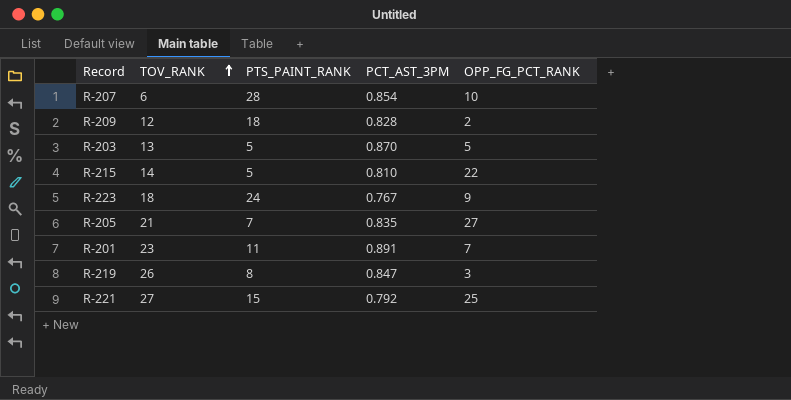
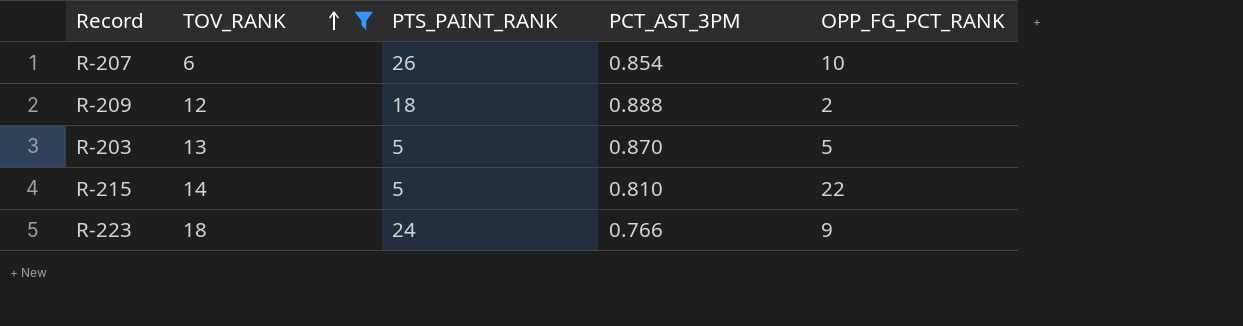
filter: none -> TOV_RANK <= 18
R-207 | PTS_PAINT_RANK: 28 -> 26
R-209 | PCT_AST_3PM: 0.828 -> 0.888
R-223 | PCT_AST_3PM: 0.767 -> 0.766

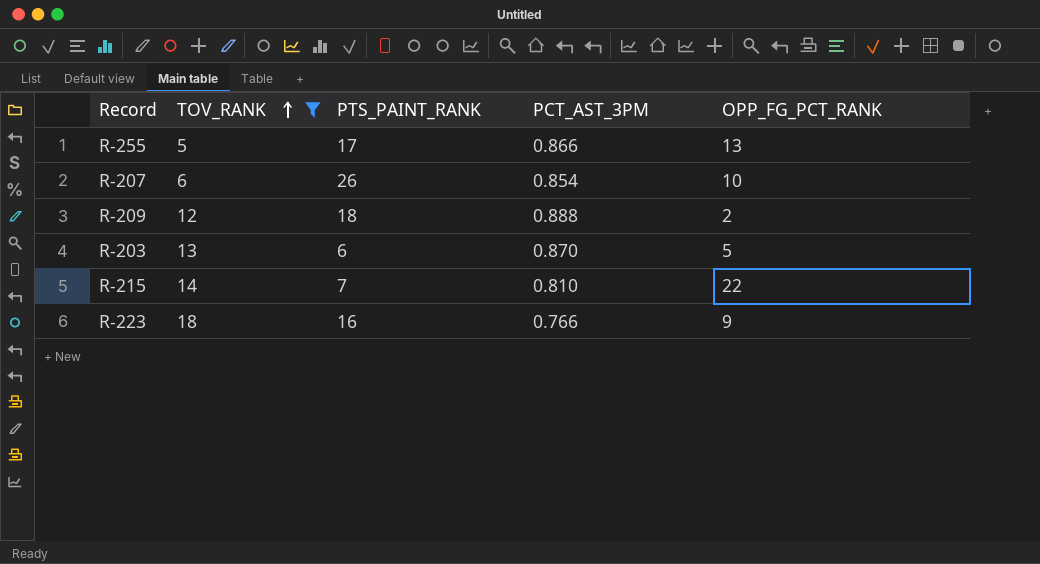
row R-255: none -> 5 | 17 | 0.866 | 13
R-203 | PTS_PAINT_RANK: 5 -> 6
R-215 | PTS_PAINT_RANK: 5 -> 7
R-223 | PTS_PAINT_RANK: 24 -> 16

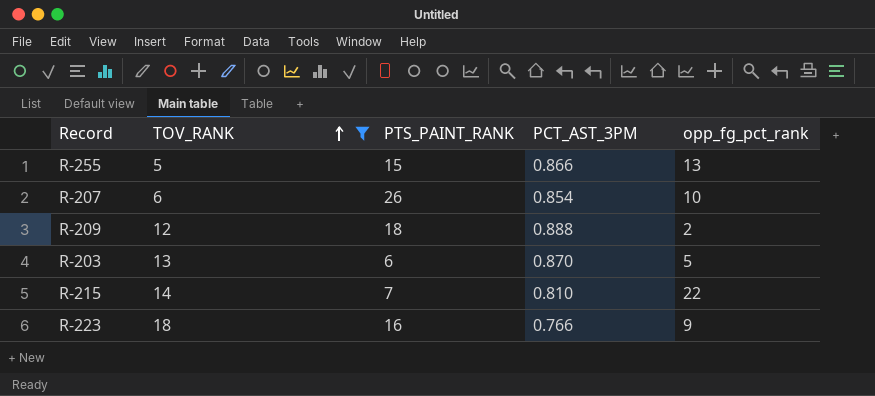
column name: OPP_FG_PCT_RANK -> opp_fg_pct_rank
R-255 | PTS_PAINT_RANK: 17 -> 15

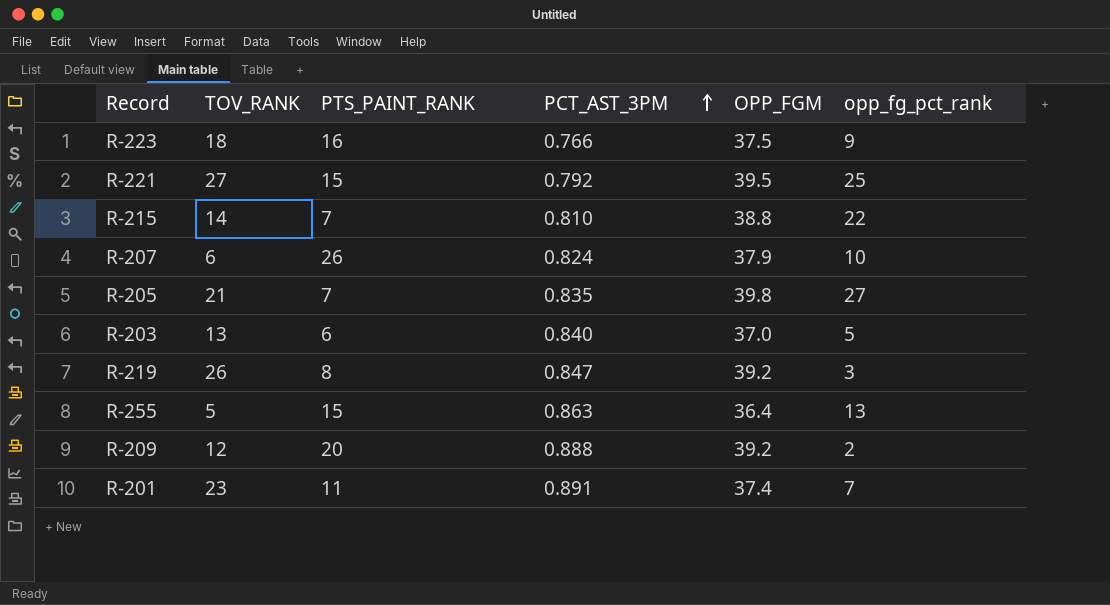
filter: TOV_RANK <= 18 -> none
row order: TOV_RANK ascending -> PCT_AST_3PM ascending
column OPP_FGM | position: none -> 5
R-207 | PCT_AST_3PM: 0.854 -> 0.824
R-203 | PCT_AST_3PM: 0.870 -> 0.840
R-255 | PCT_AST_3PM: 0.866 -> 0.863
R-209 | PTS_PAINT_RANK: 18 -> 20

